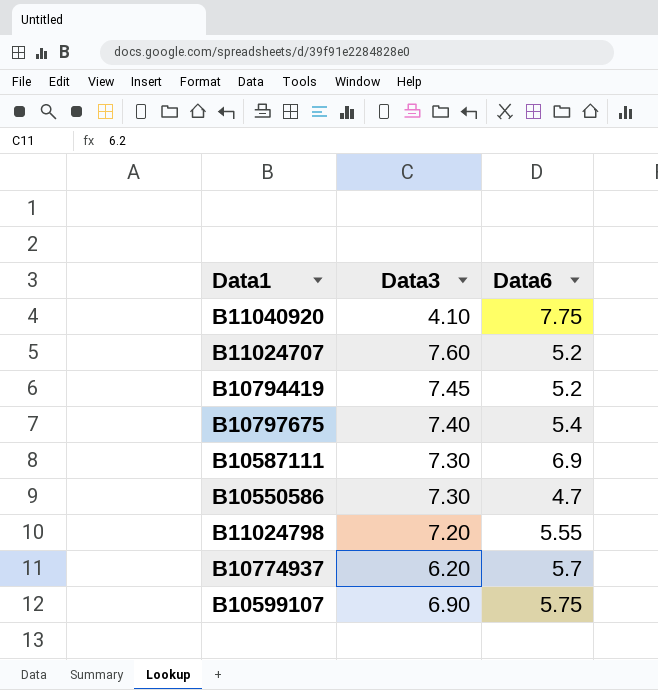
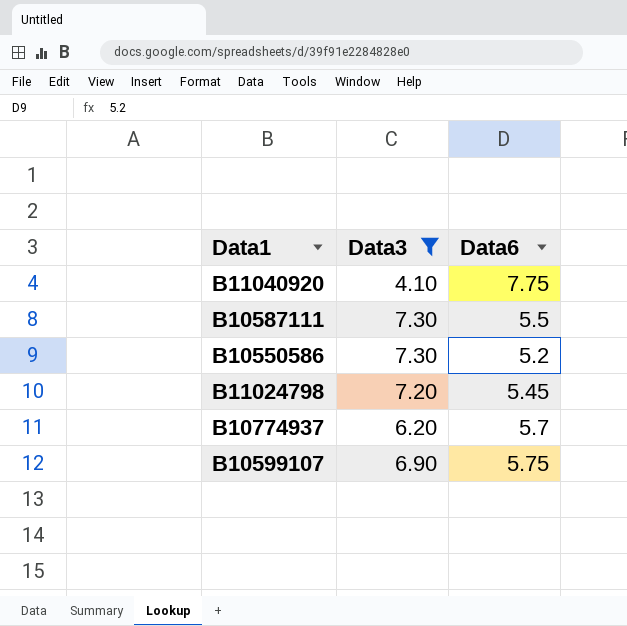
filter: none -> Data3 <= 7.30
B10587111 | Data6: 6.9 -> 5.5
B10550586 | Data6: 4.7 -> 5.2
B11024798 | Data6: 5.55 -> 5.45

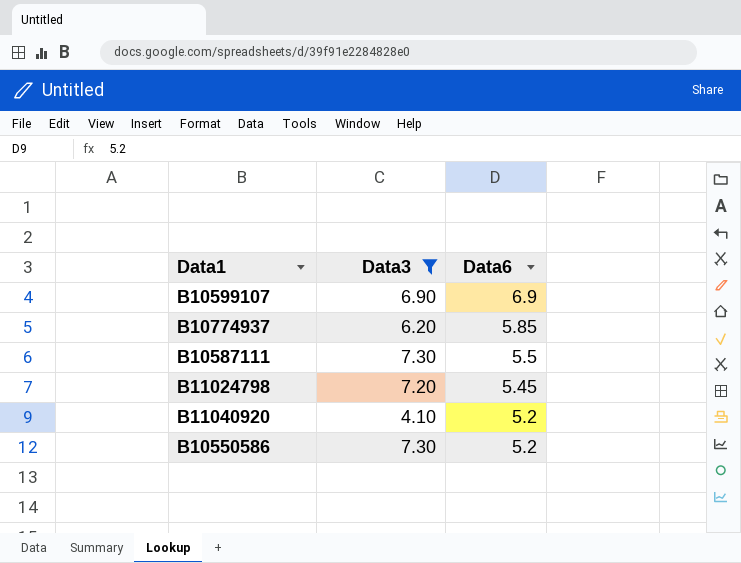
row order: none -> Data6 descending
B10599107 | Data6: 5.75 -> 6.9
B10774937 | Data6: 5.7 -> 5.85
B11040920 | Data6: 7.75 -> 5.2

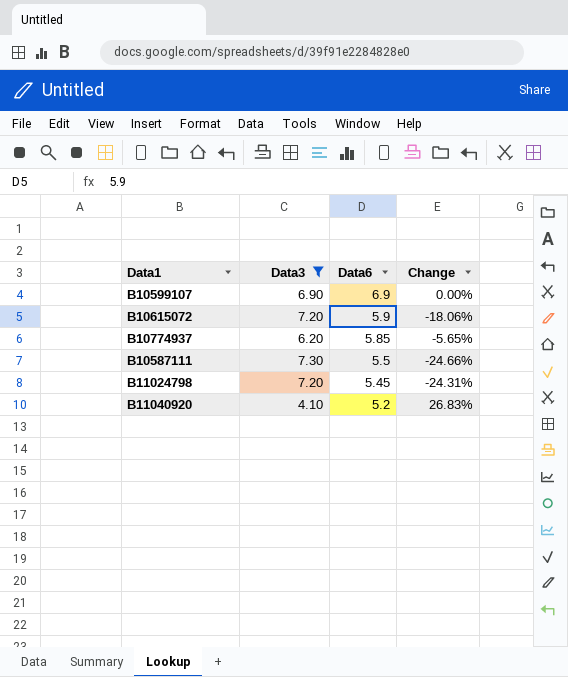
column Change | formula: none -> ([Data6] - [Data3]) / [Data3]
row B10550586: 7.30 | 5.2 -> none
row B10615072: none -> 7.20 | 5.9 | -18.06%

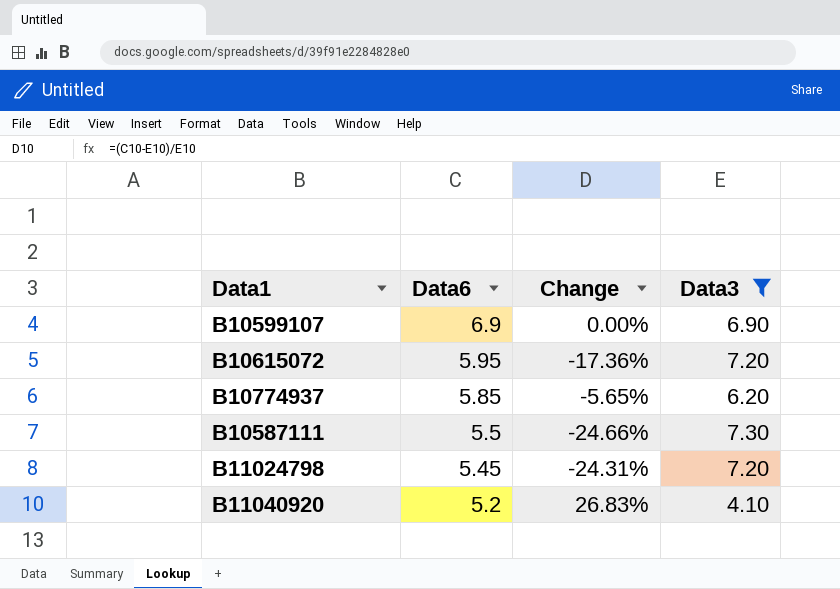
column Data3 | position: 2 -> 4
B10615072 | Data6: 5.9 -> 5.95
B10615072 | Change: -18.06% -> -17.36%

